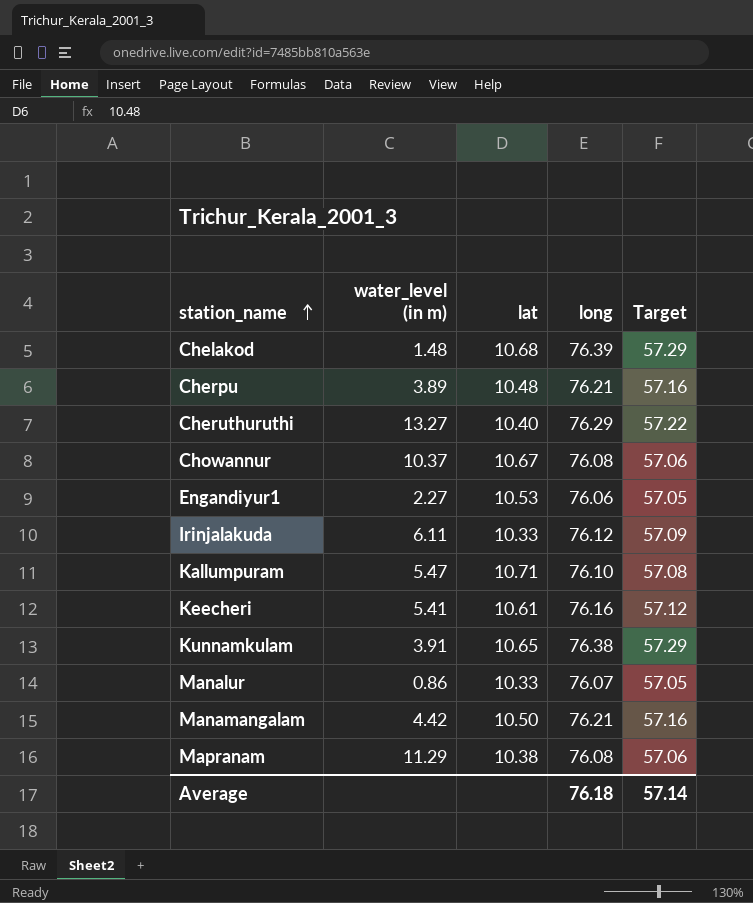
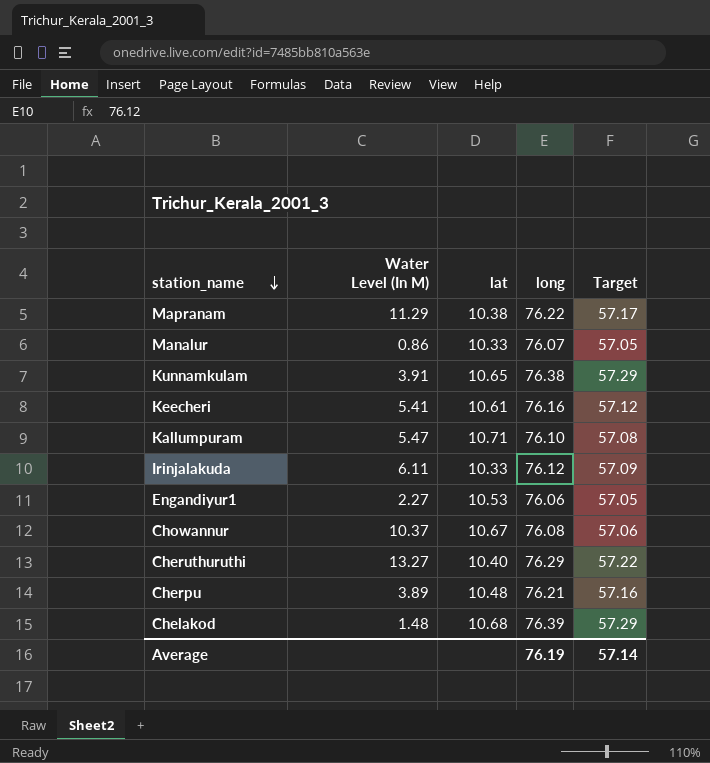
row order: station_name ascending -> station_name descending
column name: water_level (in m) -> Water Level (In M)
row Manamangalam: 4.42 | 10.50 | 76.21 | 57.16 -> none
Mapranam | long: 76.08 -> 76.22
Mapranam | Target: 57.06 -> 57.17
Average | long: 76.18 -> 76.19

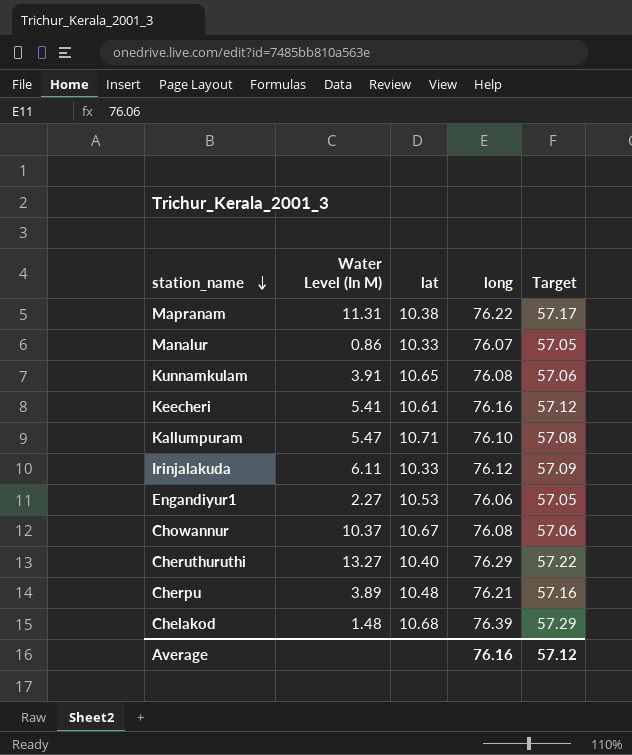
Mapranam | Water Level (In M): 11.29 -> 11.31
Kunnamkulam | long: 76.38 -> 76.08
Kunnamkulam | Target: 57.29 -> 57.06
Average | long: 76.19 -> 76.16
Average | Target: 57.14 -> 57.12

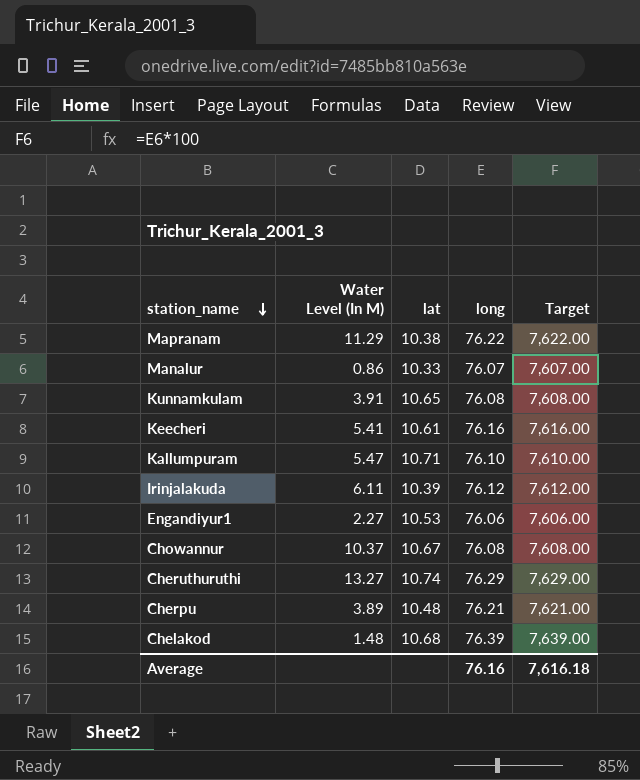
column Target | formula: [long] * 0.75 -> [long] * 100
Mapranam | Water Level (In M): 11.31 -> 11.29
Irinjalakuda | lat: 10.33 -> 10.39
Cheruthuruthi | lat: 10.40 -> 10.74
Average | Target: 57.12 -> 7,616.18

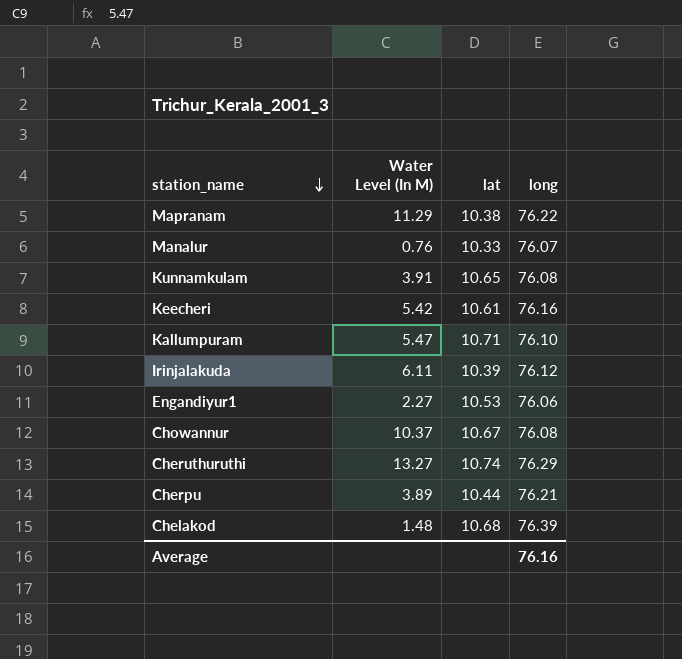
column Target | formula: [long] * 100 -> none
Manalur | Water Level (In M): 0.86 -> 0.76
Keecheri | Water Level (In M): 5.41 -> 5.42
Cherpu | lat: 10.48 -> 10.44

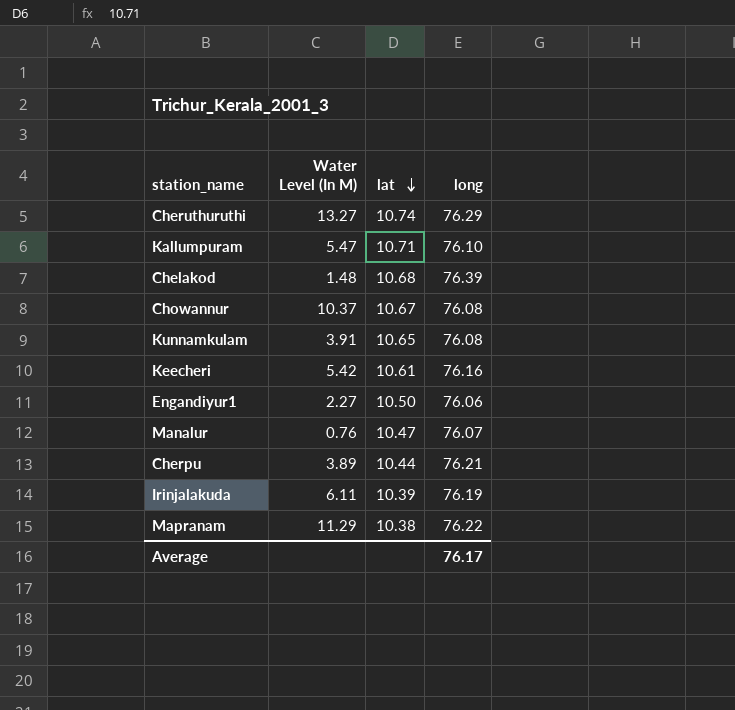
row order: station_name descending -> lat descending
Engandiyur1 | lat: 10.53 -> 10.50
Manalur | lat: 10.33 -> 10.47
Irinjalakuda | long: 76.12 -> 76.19
Average | long: 76.16 -> 76.17

